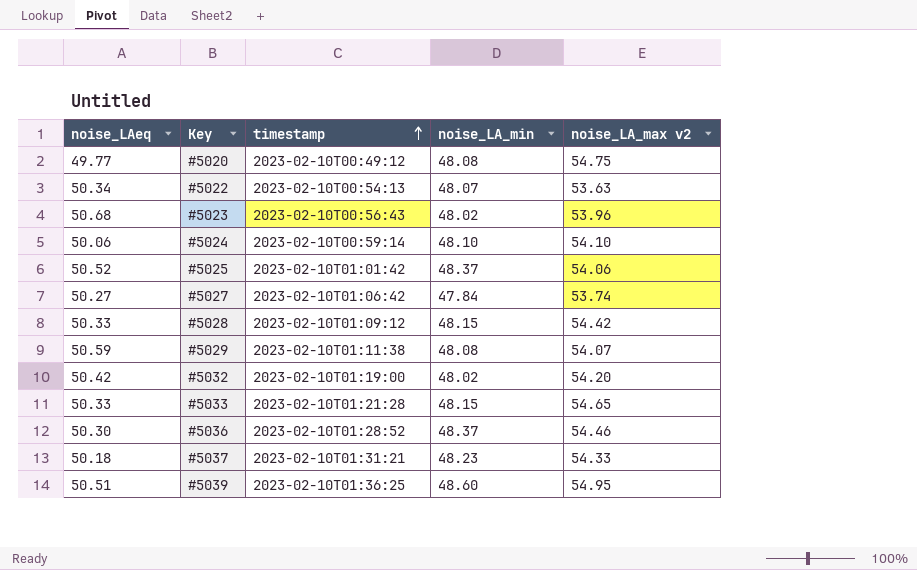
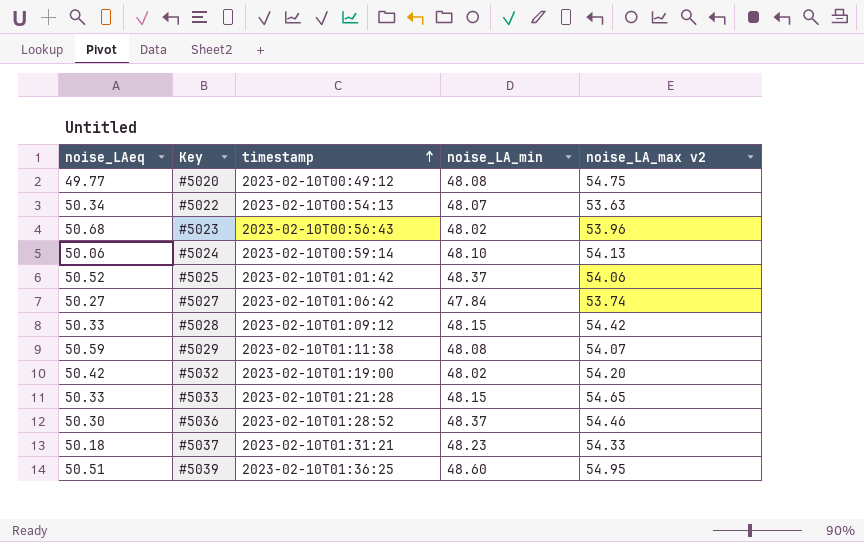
#5024 | noise_LA_max v2: 54.10 -> 54.13

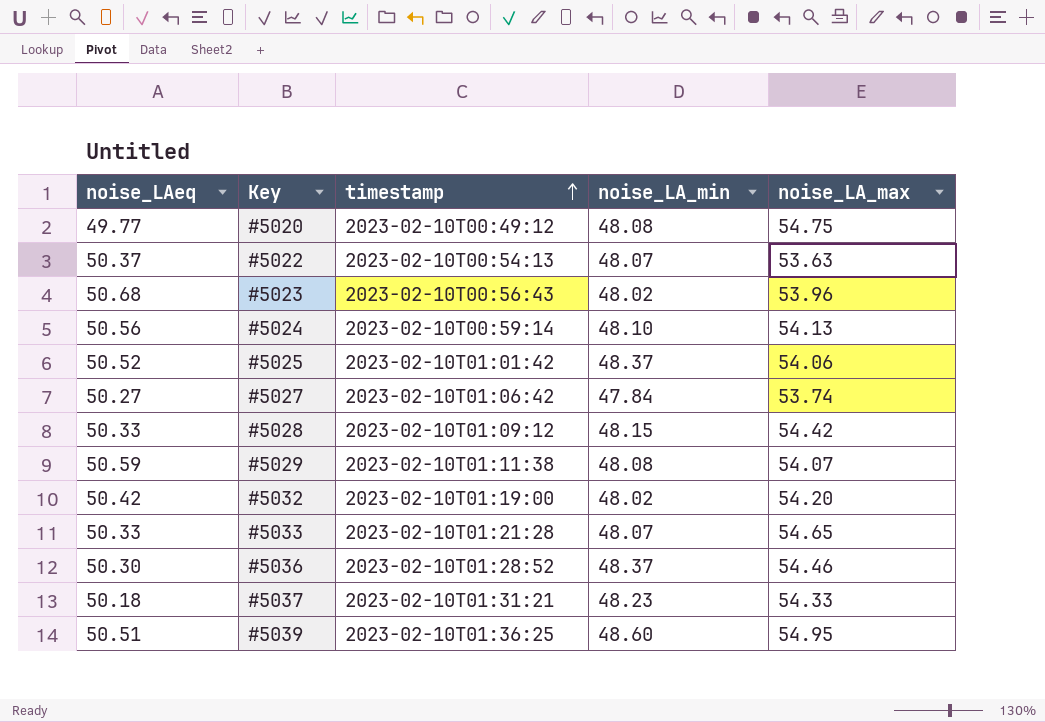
column name: noise_LA_max v2 -> noise_LA_max
#5022 | noise_LAeq: 50.34 -> 50.37
#5024 | noise_LAeq: 50.06 -> 50.56
#5033 | noise_LA_min: 48.15 -> 48.07

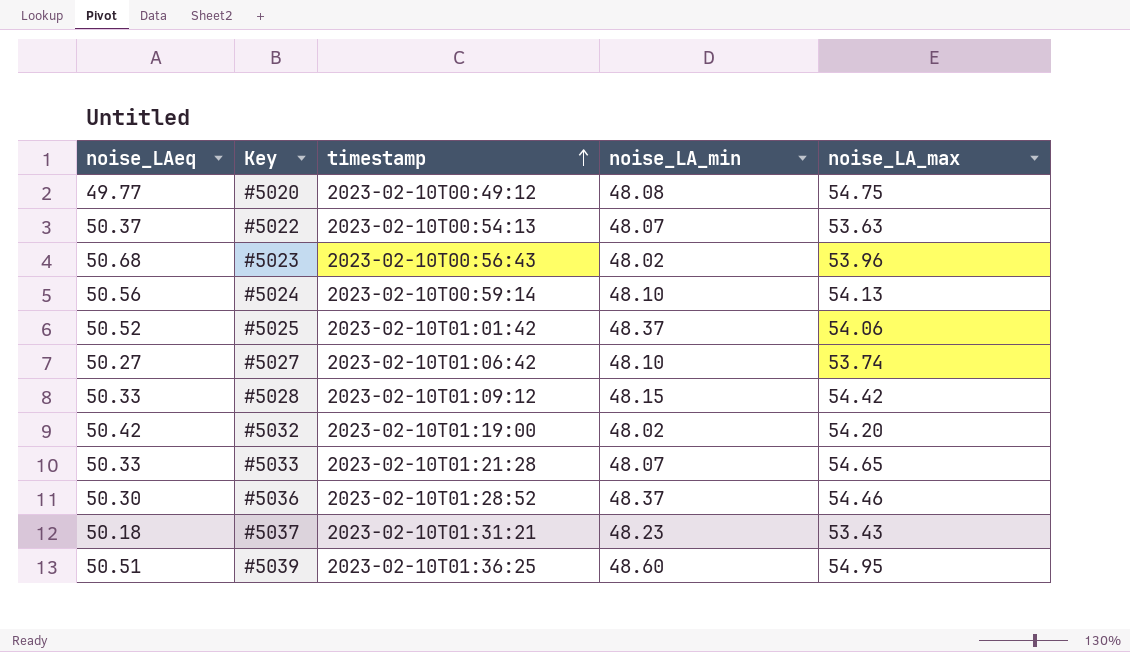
row #5029: 50.59 | 2023-02-10T01:11:38 | 48.08 | 54.07 -> none
#5027 | noise_LA_min: 47.84 -> 48.10
#5037 | noise_LA_max: 54.33 -> 53.43

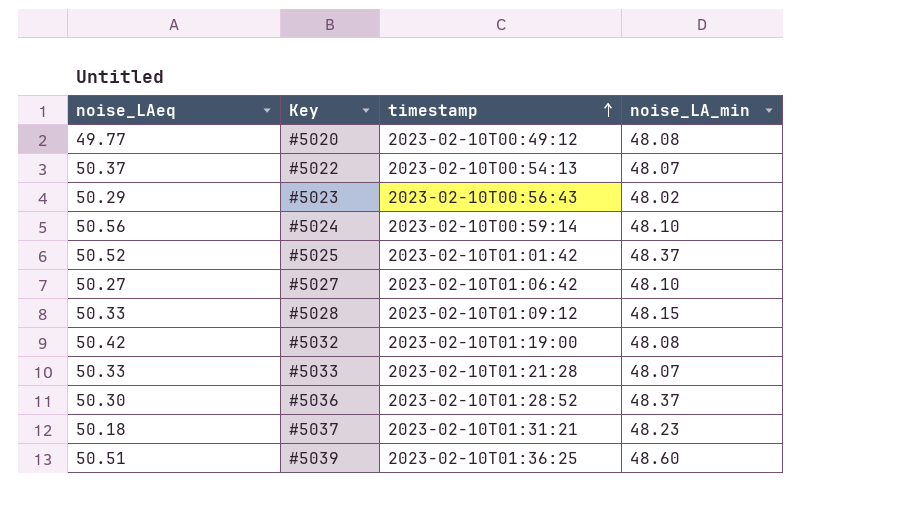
column noise_LA_max | position: 5 -> none
#5023 | noise_LAeq: 50.68 -> 50.29
#5032 | noise_LA_min: 48.02 -> 48.08

